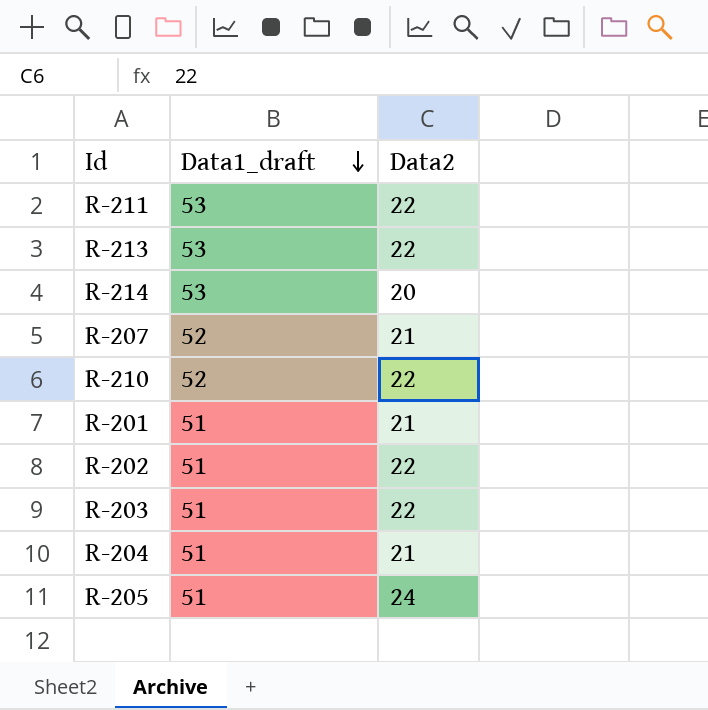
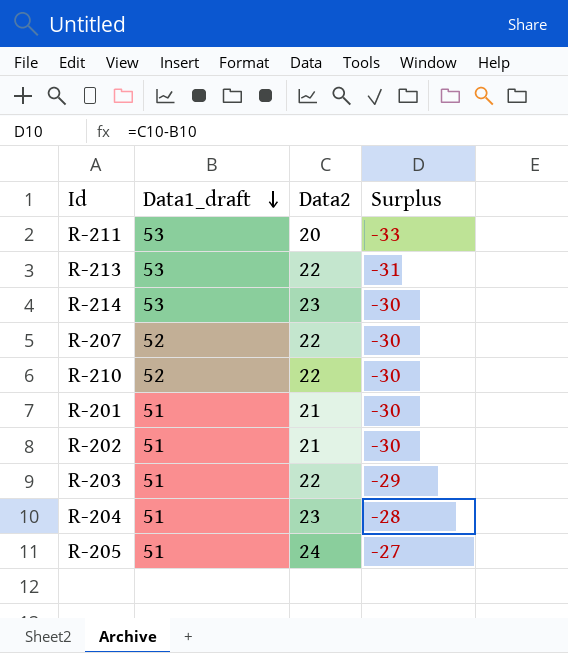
column Surplus | formula: none -> [Data2] - [Data1_draft]
R-211 | Data2: 22 -> 20
R-214 | Data2: 20 -> 23
R-207 | Data2: 21 -> 22
R-202 | Data2: 22 -> 21
R-204 | Data2: 21 -> 23

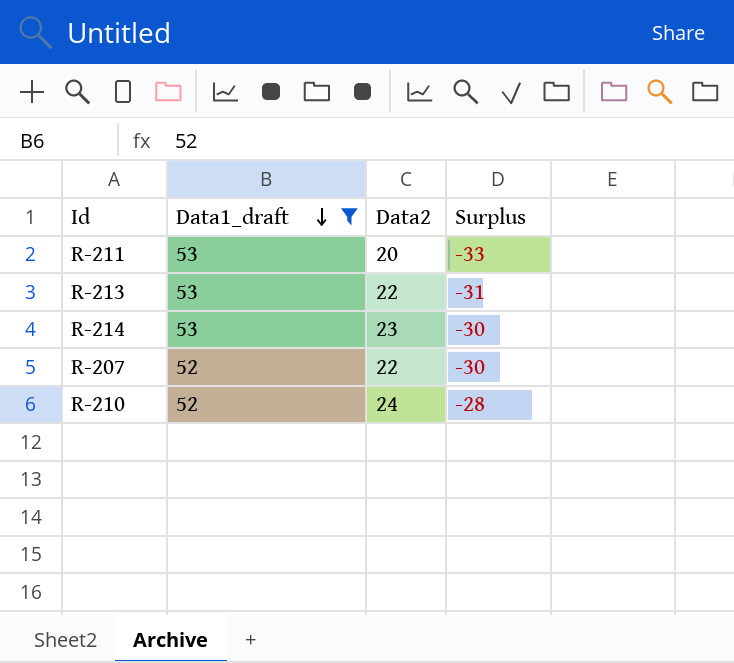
filter: none -> Data1_draft != 51
R-210 | Data2: 22 -> 24
R-210 | Surplus: -30 -> -28

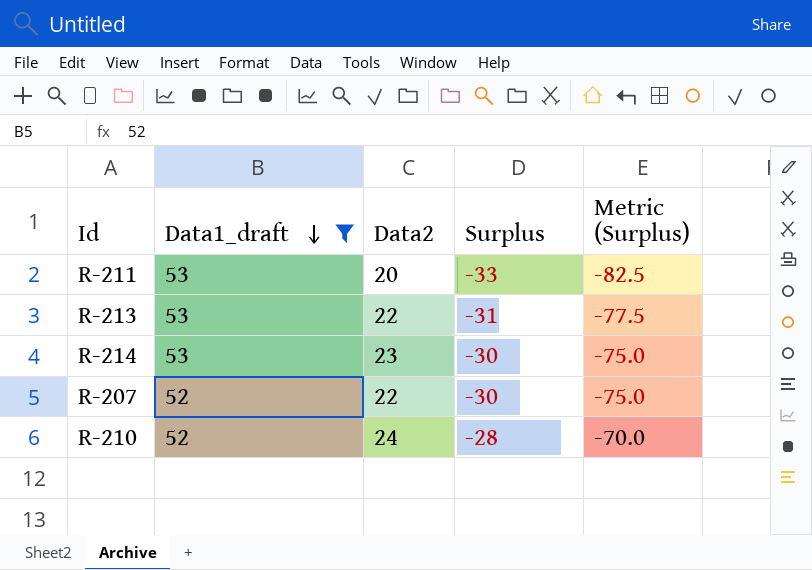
column Metric (Surplus) | formula: none -> [Surplus] * 2.5

